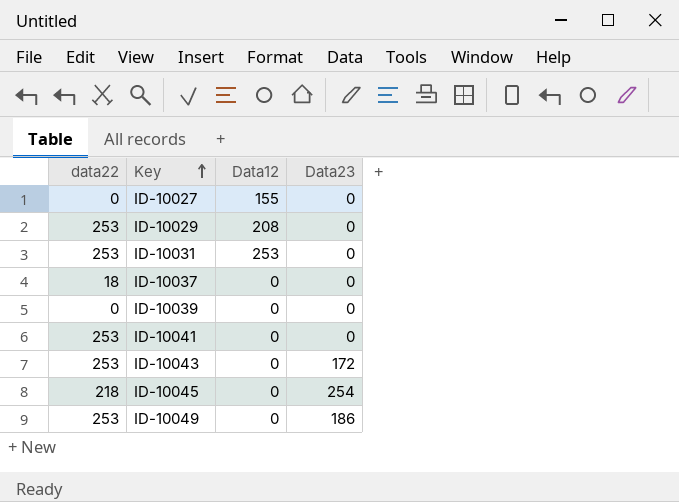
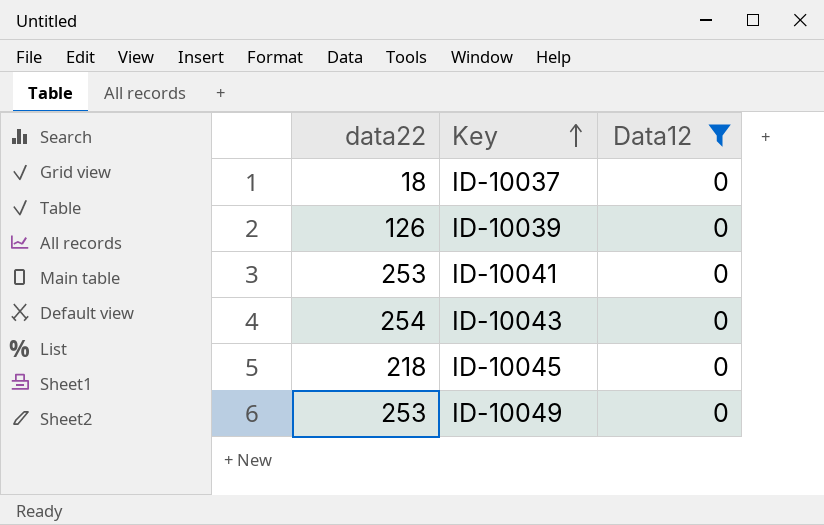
filter: none -> Data12 = 0
column Data23 | position: 4 -> none
ID-10039 | data22: 0 -> 126
ID-10043 | data22: 253 -> 254

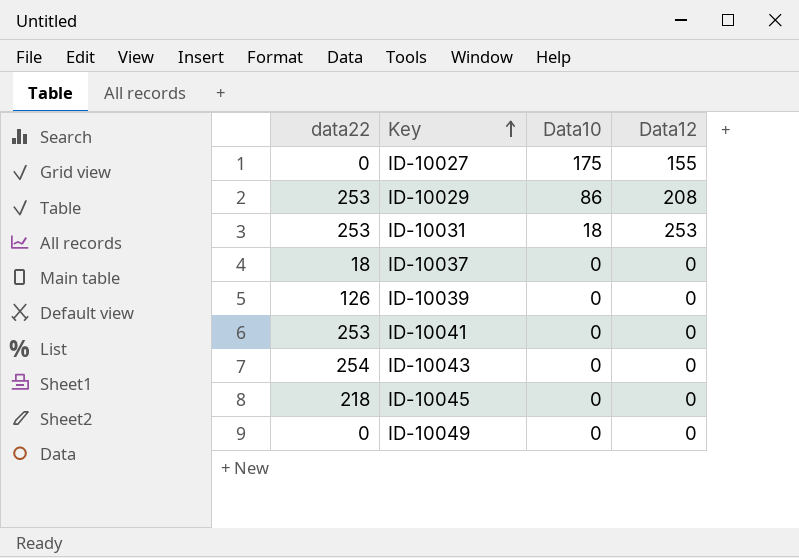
filter: Data12 = 0 -> none
column Data10 | position: none -> 3
ID-10049 | data22: 253 -> 0

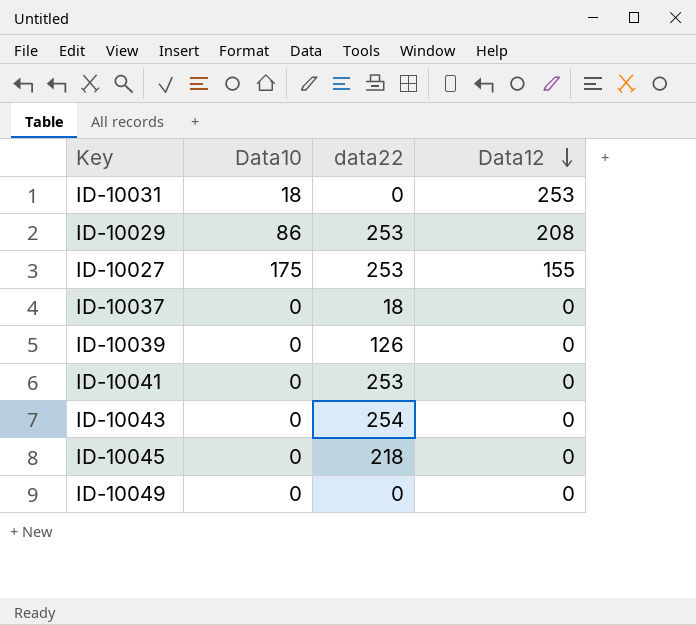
row order: Key ascending -> Data12 descending
column data22 | position: 1 -> 3
ID-10031 | data22: 253 -> 0
ID-10027 | data22: 0 -> 253

